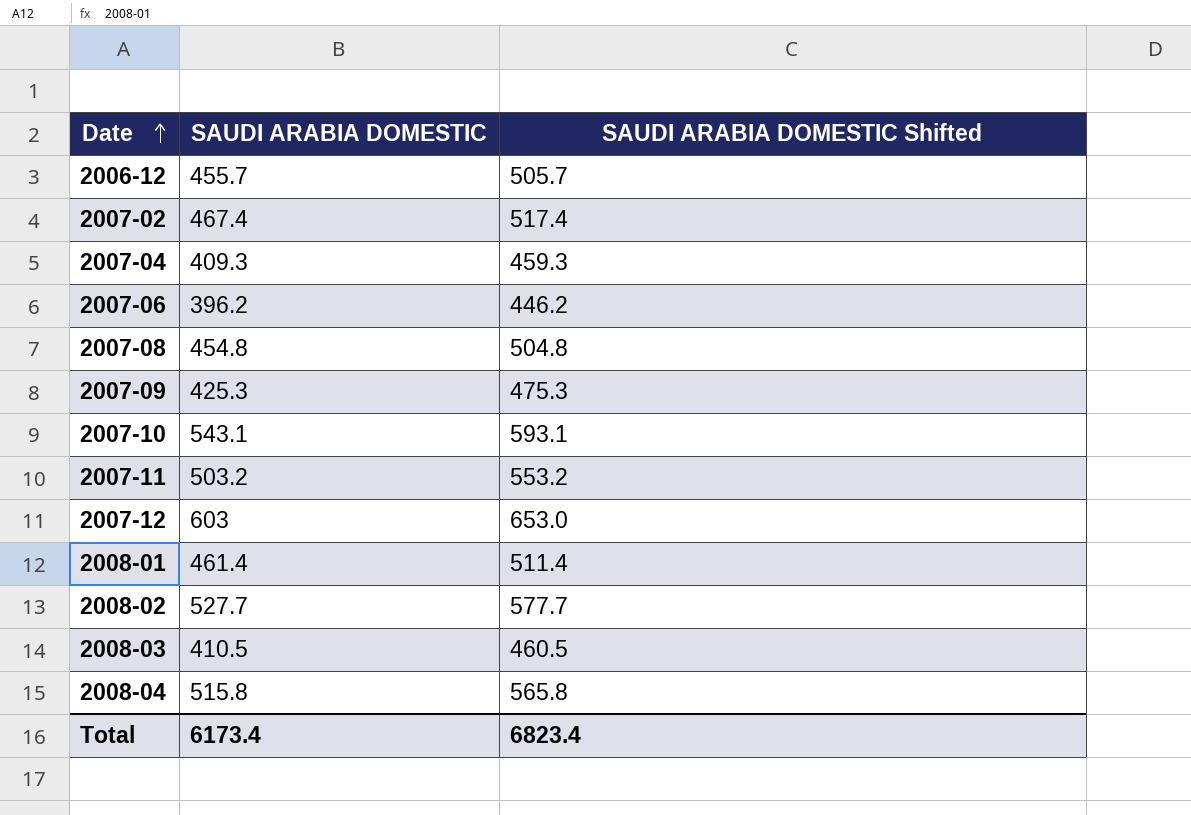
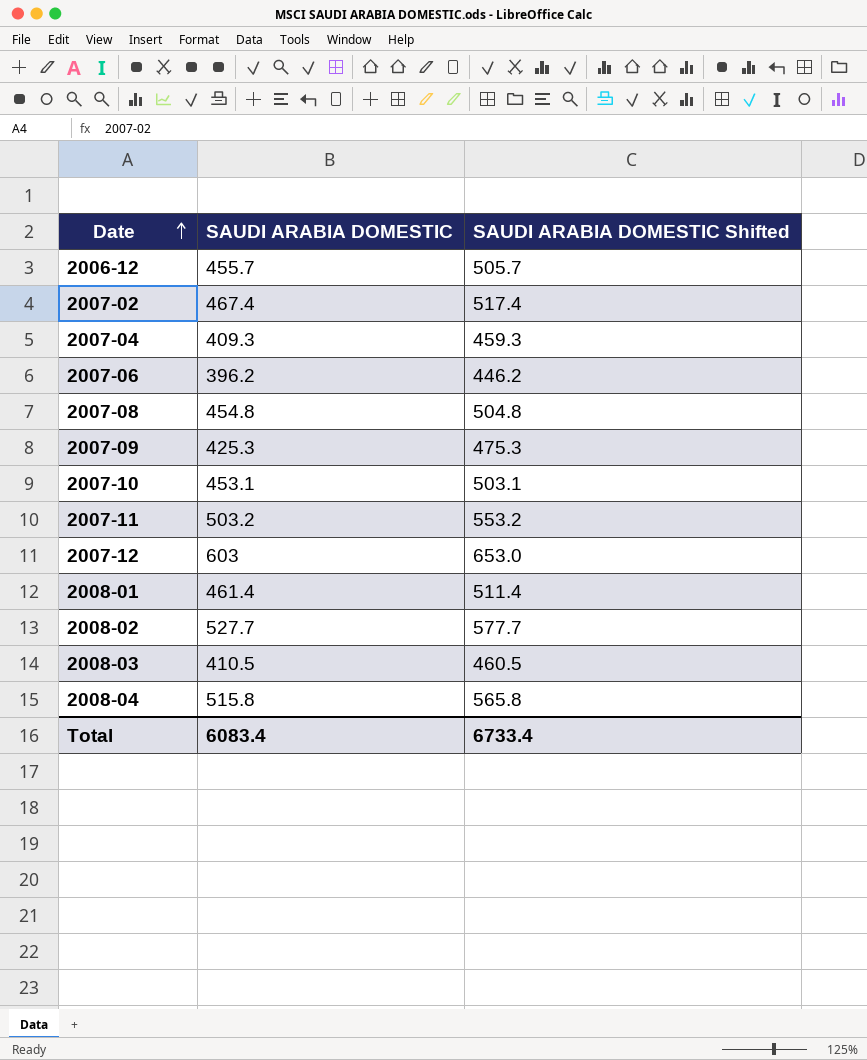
2007-10 | SAUDI ARABIA DOMESTIC: 543.1 -> 453.1
2007-10 | SAUDI ARABIA DOMESTIC Shifted: 593.1 -> 503.1
Total | SAUDI ARABIA DOMESTIC: 6173.4 -> 6083.4
Total | SAUDI ARABIA DOMESTIC Shifted: 6823.4 -> 6733.4

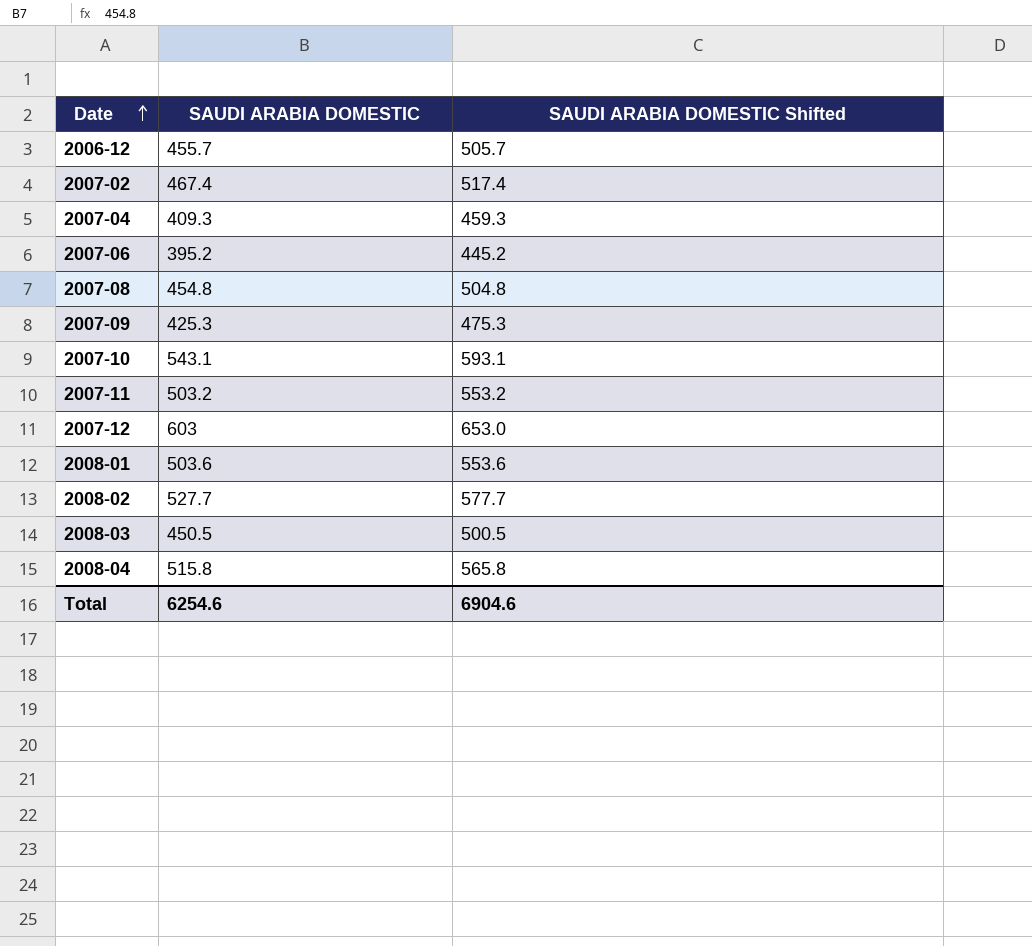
2007-06 | SAUDI ARABIA DOMESTIC: 396.2 -> 395.2
2007-06 | SAUDI ARABIA DOMESTIC Shifted: 446.2 -> 445.2
2007-10 | SAUDI ARABIA DOMESTIC: 453.1 -> 543.1
2007-10 | SAUDI ARABIA DOMESTIC Shifted: 503.1 -> 593.1
2008-01 | SAUDI ARABIA DOMESTIC: 461.4 -> 503.6
2008-01 | SAUDI ARABIA DOMESTIC Shifted: 511.4 -> 553.6
2008-03 | SAUDI ARABIA DOMESTIC: 410.5 -> 450.5
2008-03 | SAUDI ARABIA DOMESTIC Shifted: 460.5 -> 500.5
Total | SAUDI ARABIA DOMESTIC: 6083.4 -> 6254.6
Total | SAUDI ARABIA DOMESTIC Shifted: 6733.4 -> 6904.6

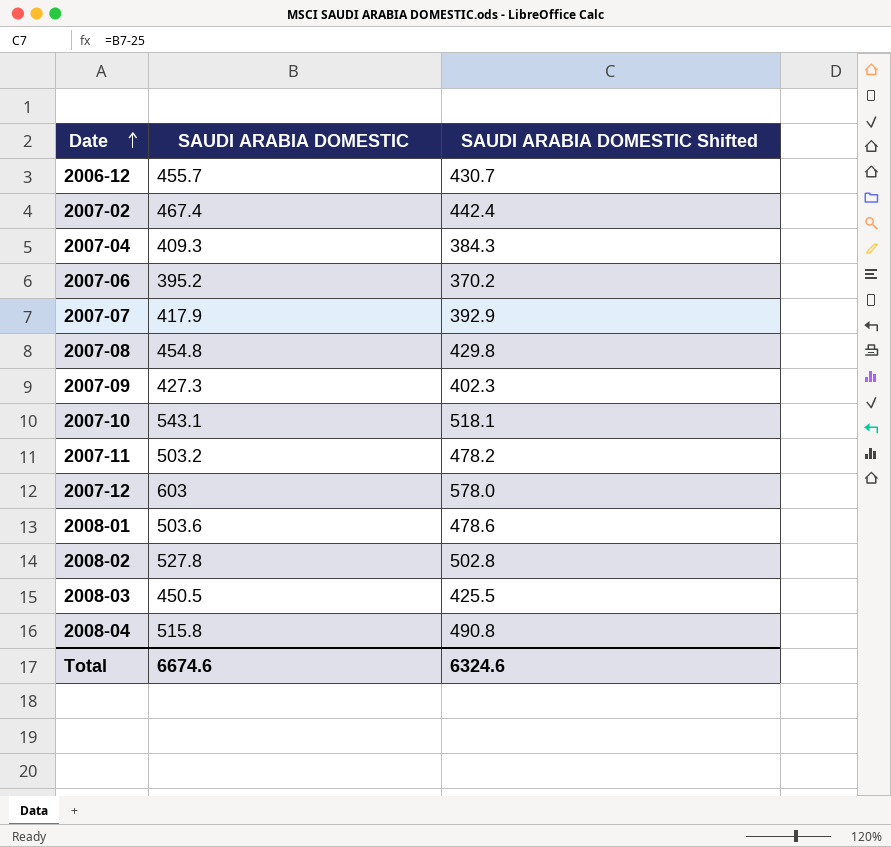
column SAUDI ARABIA DOMESTIC Shifted | formula: [SAUDI ARABIA DOMESTIC] + 50 -> [SAUDI ARABIA DOMESTIC] - 25
row 2007-07: none -> 417.9 | 392.9
2007-09 | SAUDI ARABIA DOMESTIC: 425.3 -> 427.3
2008-02 | SAUDI ARABIA DOMESTIC: 527.7 -> 527.8
Total | SAUDI ARABIA DOMESTIC: 6254.6 -> 6674.6
Total | SAUDI ARABIA DOMESTIC Shifted: 6904.6 -> 6324.6

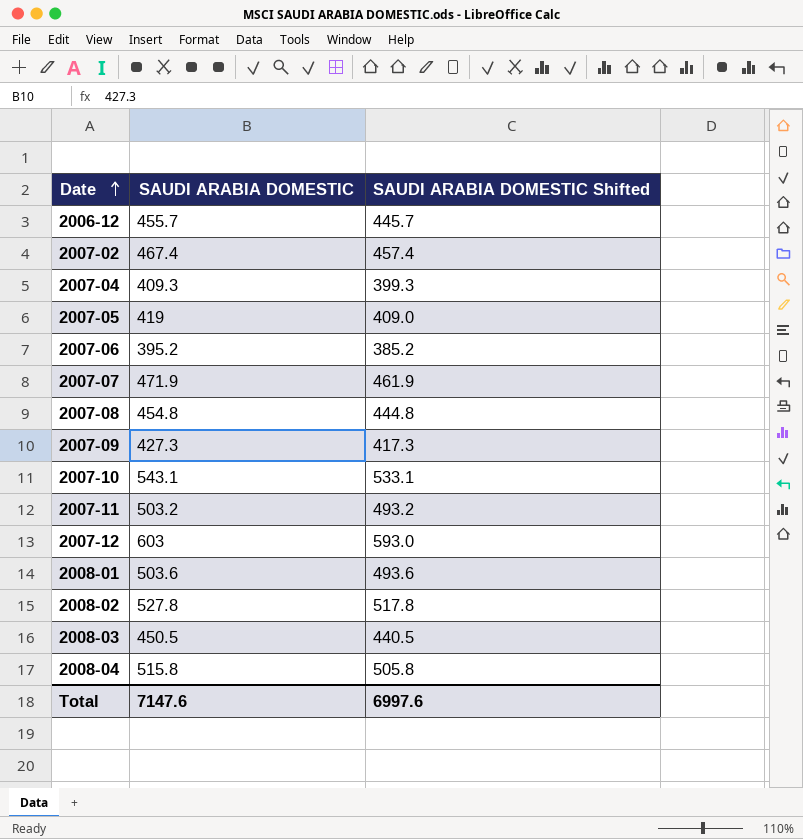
column SAUDI ARABIA DOMESTIC Shifted | formula: [SAUDI ARABIA DOMESTIC] - 25 -> [SAUDI ARABIA DOMESTIC] - 10
row 2007-05: none -> 419 | 409.0
2007-07 | SAUDI ARABIA DOMESTIC: 417.9 -> 471.9
Total | SAUDI ARABIA DOMESTIC: 6674.6 -> 7147.6
Total | SAUDI ARABIA DOMESTIC Shifted: 6324.6 -> 6997.6

